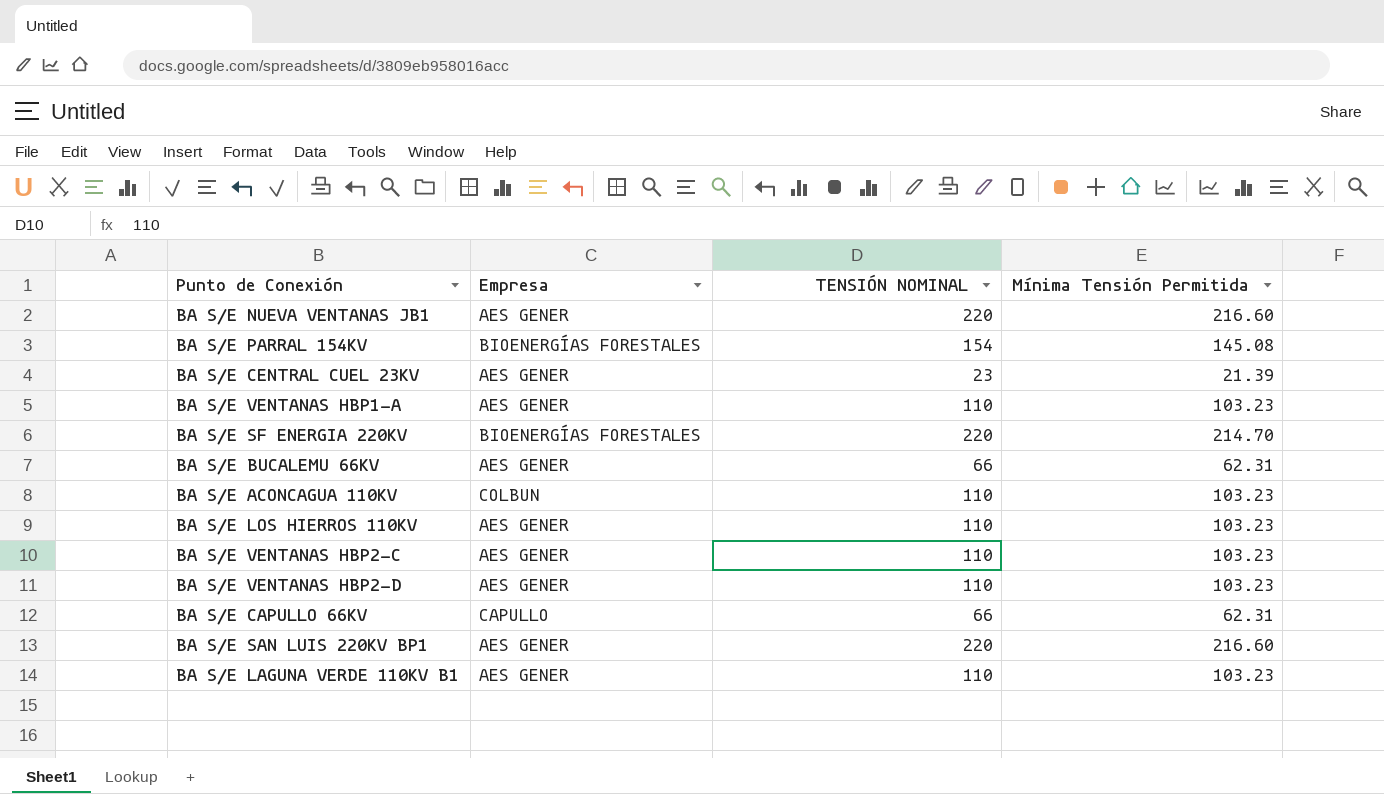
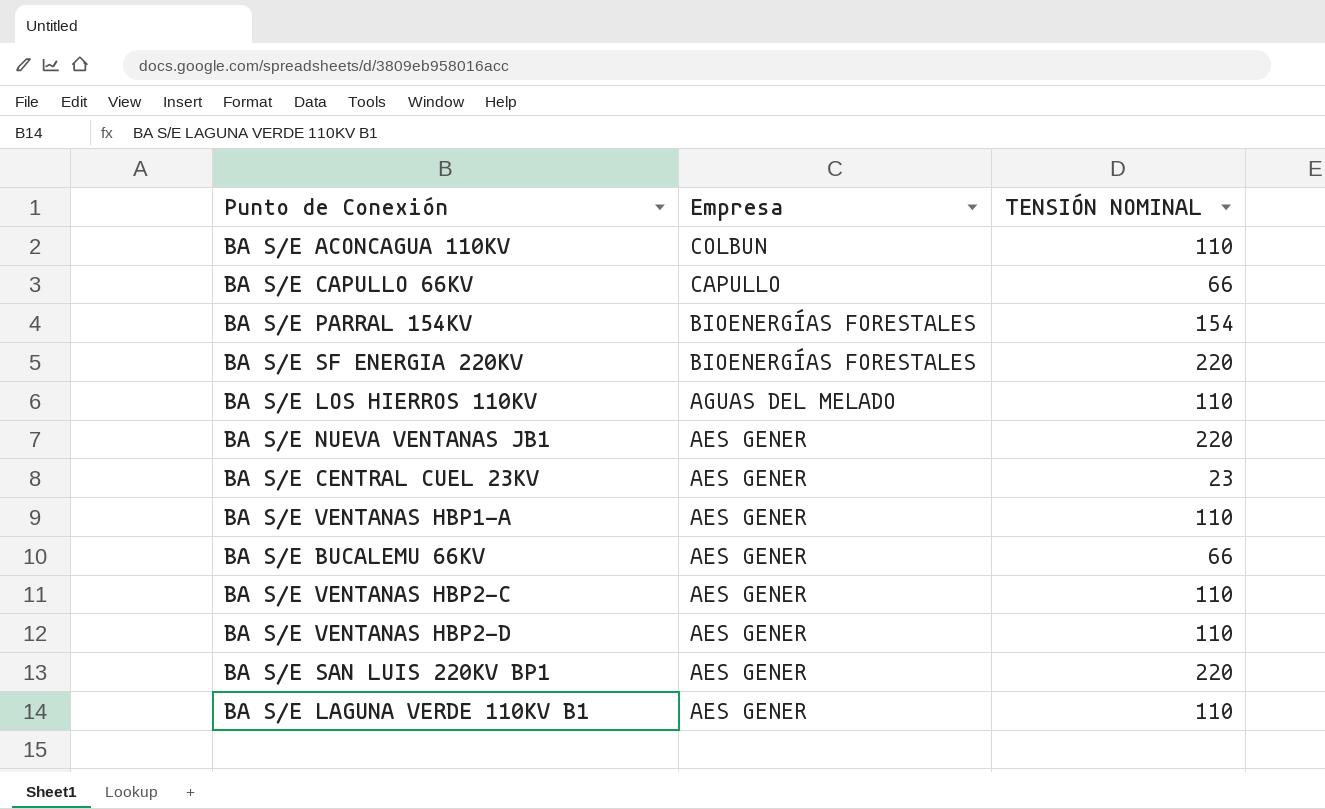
row order: none -> Empresa descending
column Mínima Tensión Permitida | position: 4 -> none
BA S/E LOS HIERROS 110KV | Empresa: AES GENER -> AGUAS DEL MELADO

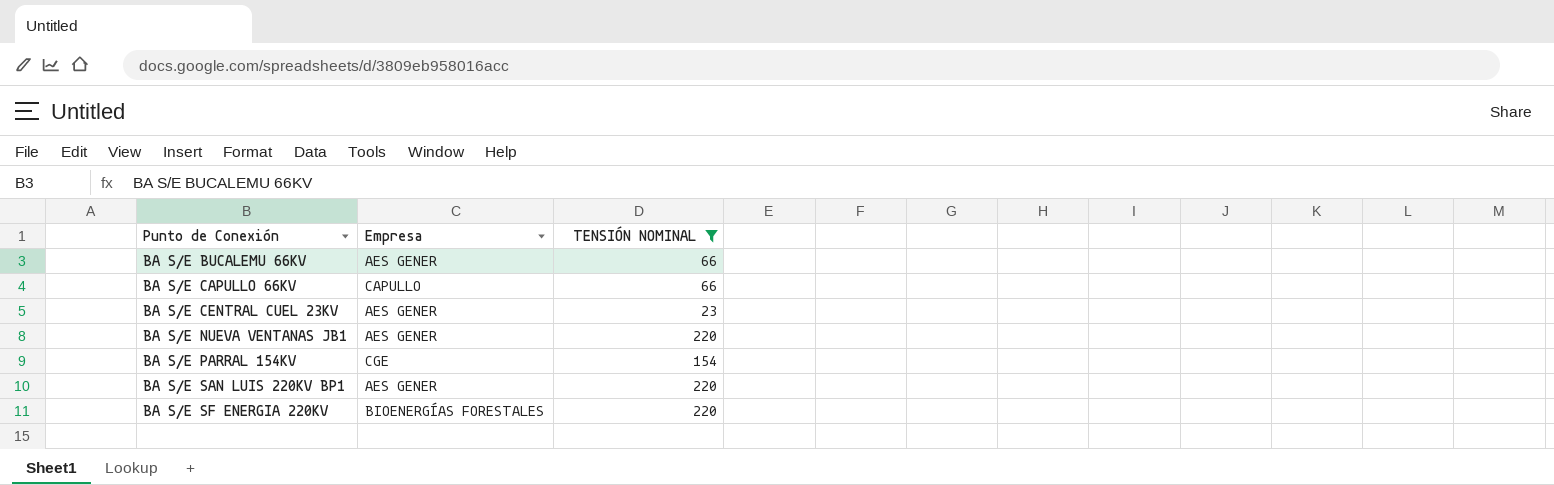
filter: none -> TENSIÓN NOMINAL != 110
row order: Empresa descending -> Punto de Conexión ascending
BA S/E PARRAL 154KV | Empresa: BIOENERGÍAS FORESTALES -> CGE

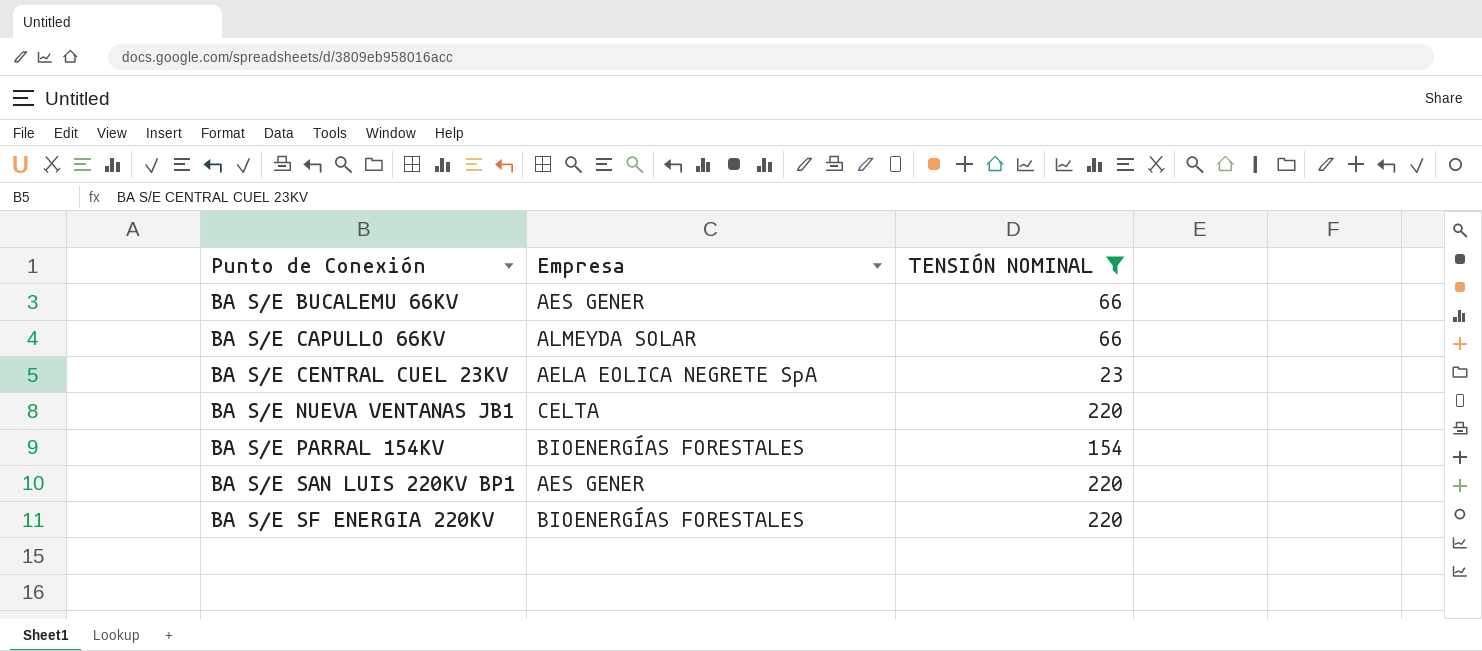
BA S/E CAPULLO 66KV | Empresa: CAPULLO -> ALMEYDA SOLAR
BA S/E CENTRAL CUEL 23KV | Empresa: AES GENER -> AELA EOLICA NEGRETE SpA
BA S/E NUEVA VENTANAS JB1 | Empresa: AES GENER -> CELTA
BA S/E PARRAL 154KV | Empresa: CGE -> BIOENERGÍAS FORESTALES

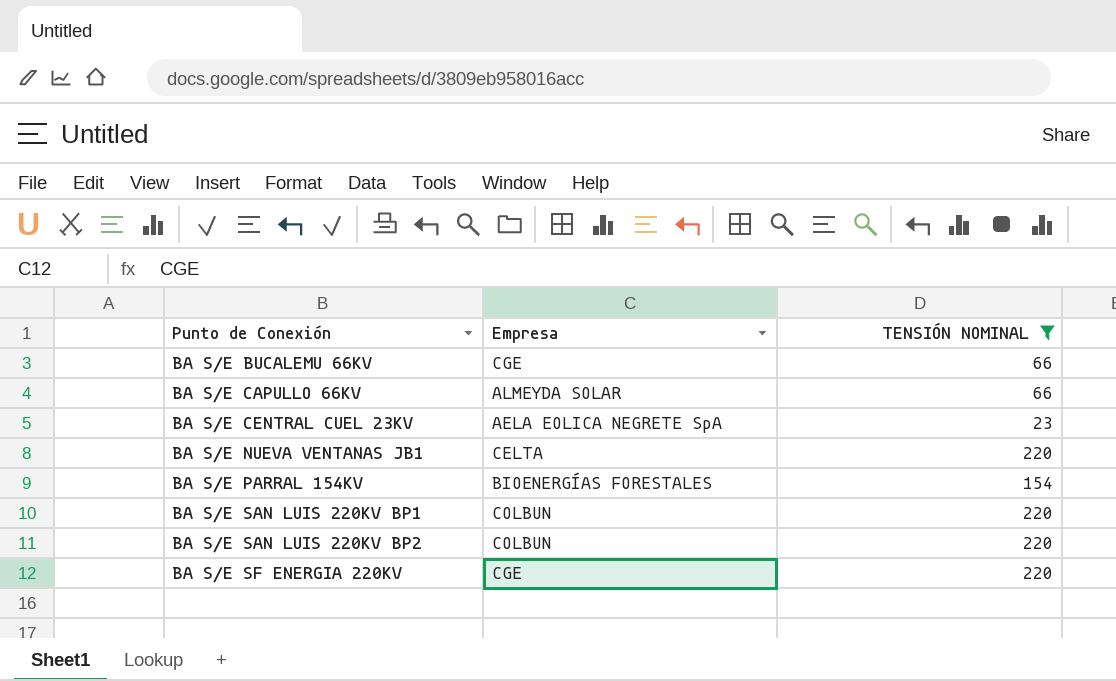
BA S/E BUCALEMU 66KV | Empresa: AES GENER -> CGE
BA S/E SAN LUIS 220KV BP1 | Empresa: AES GENER -> COLBUN
row BA S/E SAN LUIS 220KV BP2: none -> COLBUN | 220
BA S/E SF ENERGIA 220KV | Empresa: BIOENERGÍAS FORESTALES -> CGE

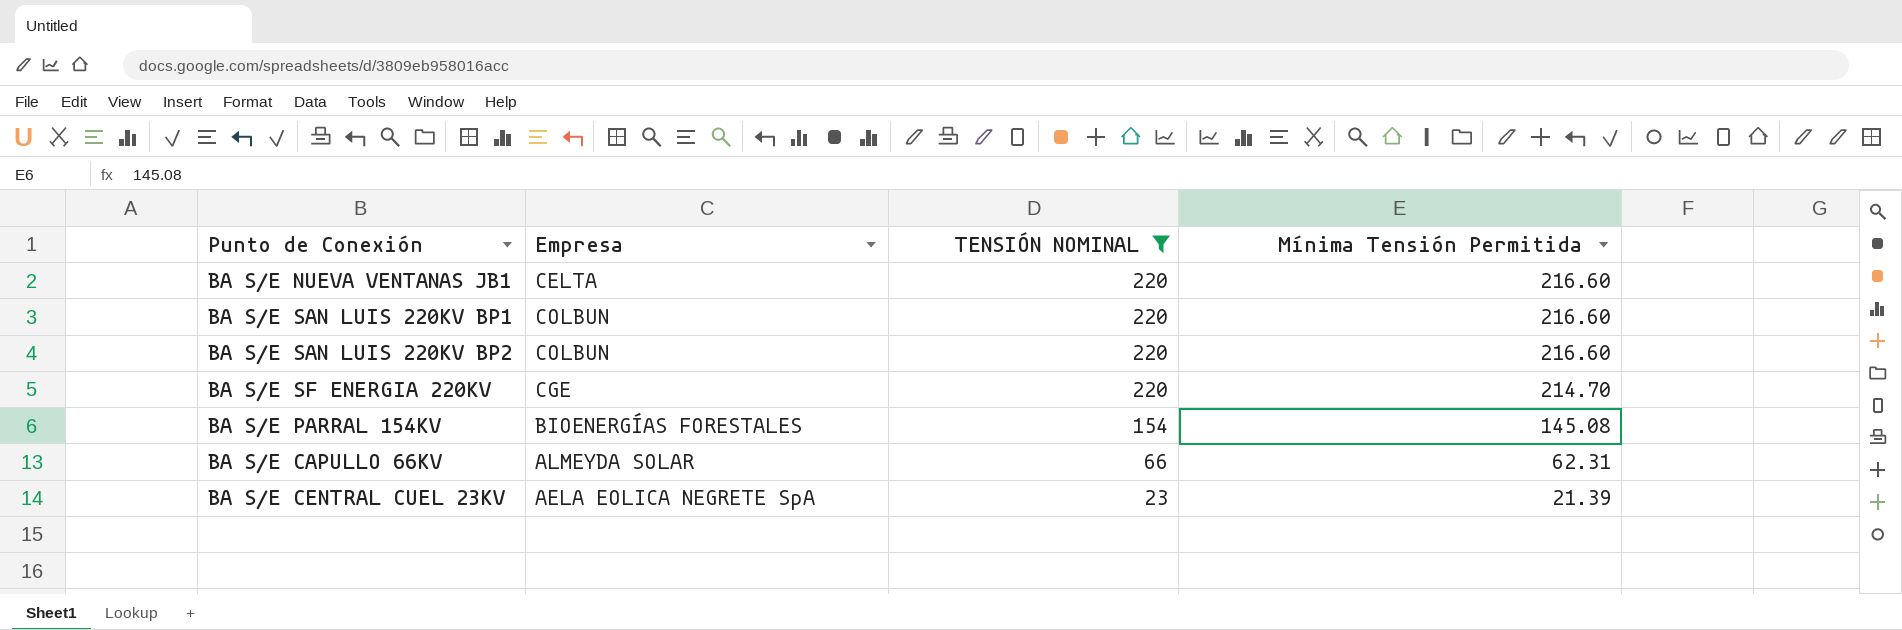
row order: Punto de Conexión ascending -> TENSIÓN NOMINAL descending
column Mínima Tensión Permitida | position: none -> 4
row BA S/E BUCALEMU 66KV: CGE | 66 -> none

